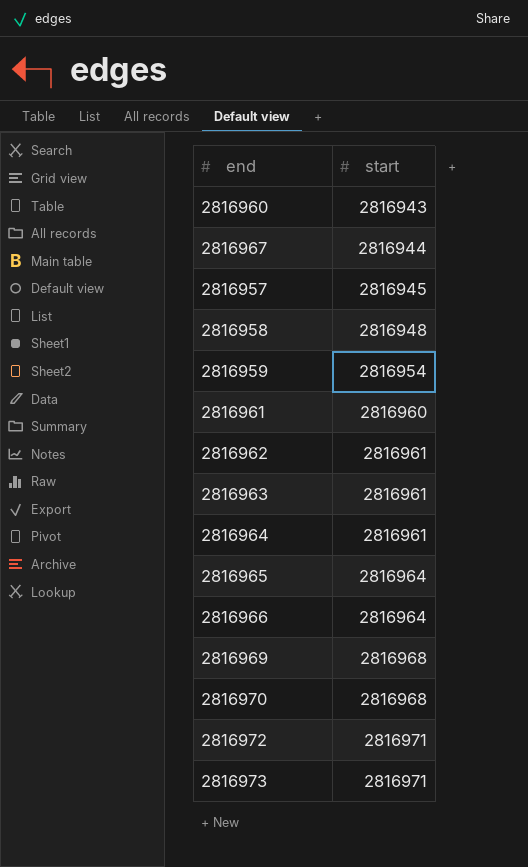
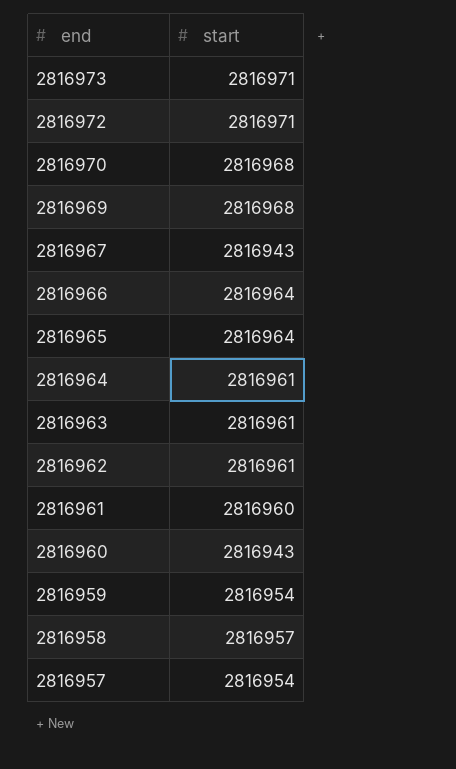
row order: start ascending -> end descending
2816967 | start: 2816944 -> 2816943
2816958 | start: 2816948 -> 2816957
2816957 | start: 2816945 -> 2816954

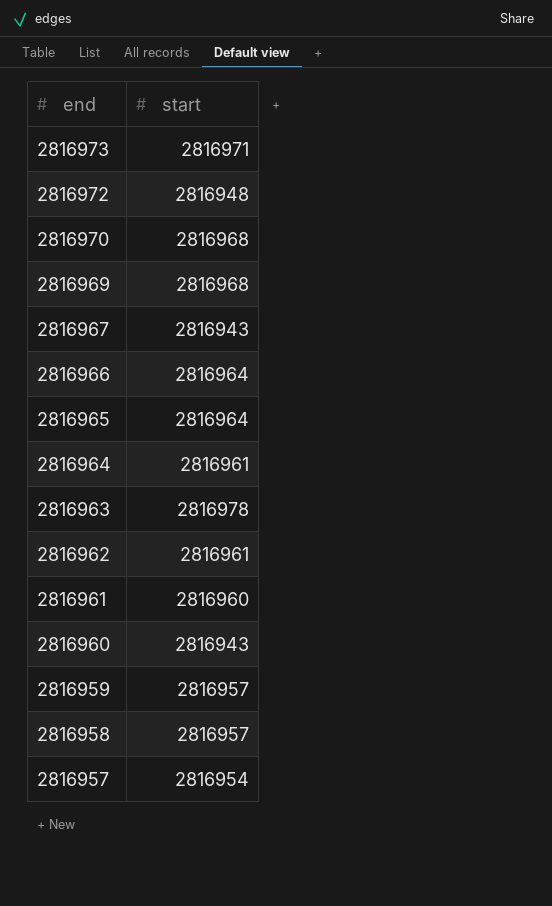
2816972 | start: 2816971 -> 2816948
2816963 | start: 2816961 -> 2816978
2816959 | start: 2816954 -> 2816957

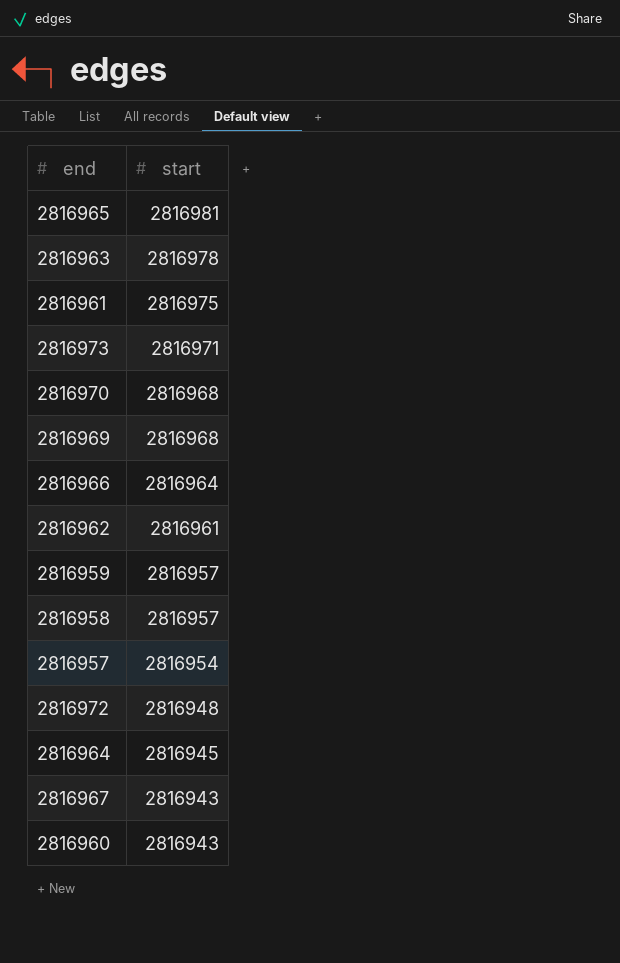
row order: end descending -> start descending
2816965 | start: 2816964 -> 2816981
2816961 | start: 2816960 -> 2816975
2816964 | start: 2816961 -> 2816945

